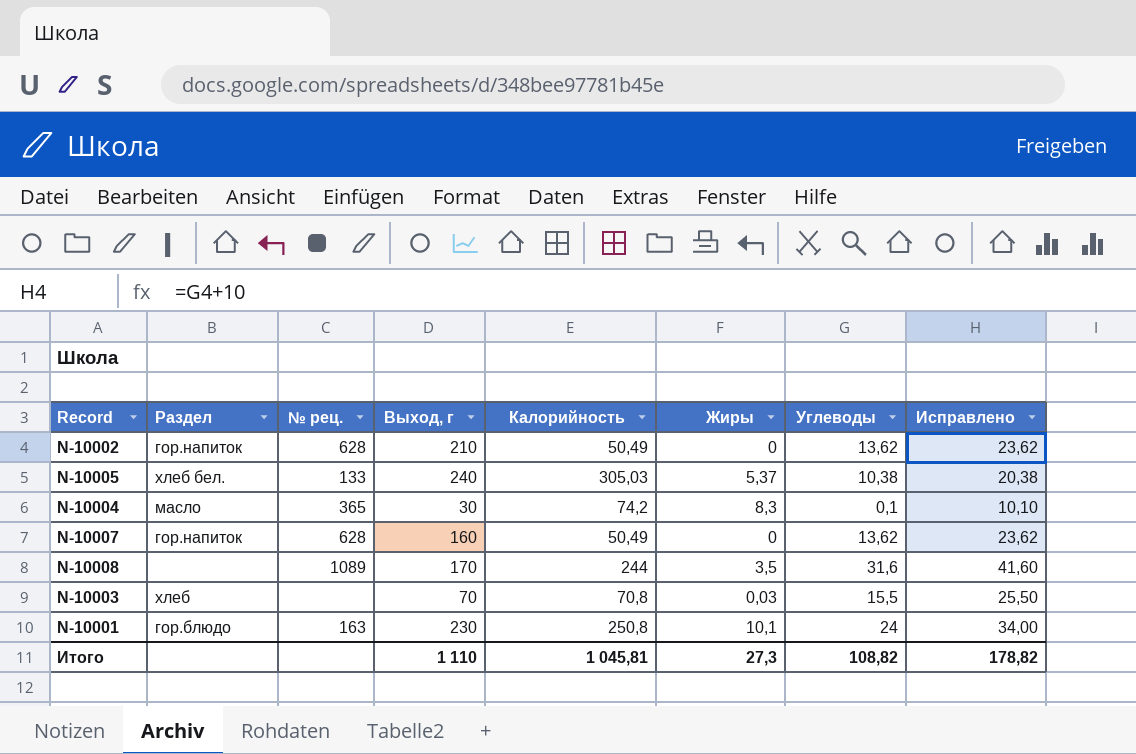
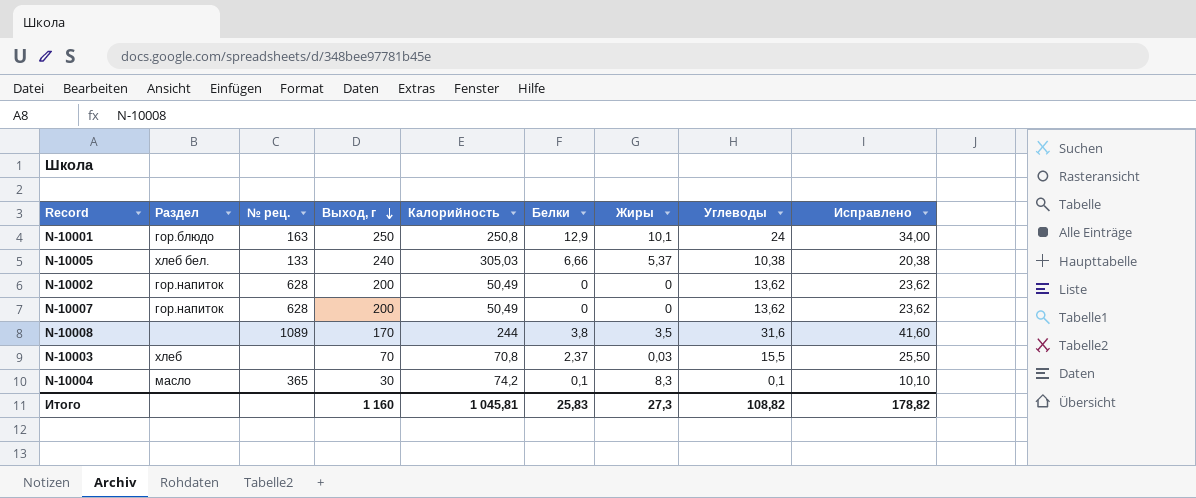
row order: none -> Выход, г descending
column Белки | position: none -> 6
N-10001 | Выход, г: 230 -> 250
N-10002 | Выход, г: 210 -> 200
N-10007 | Выход, г: 160 -> 200
Итого | Выход, г: 1 110 -> 1 160

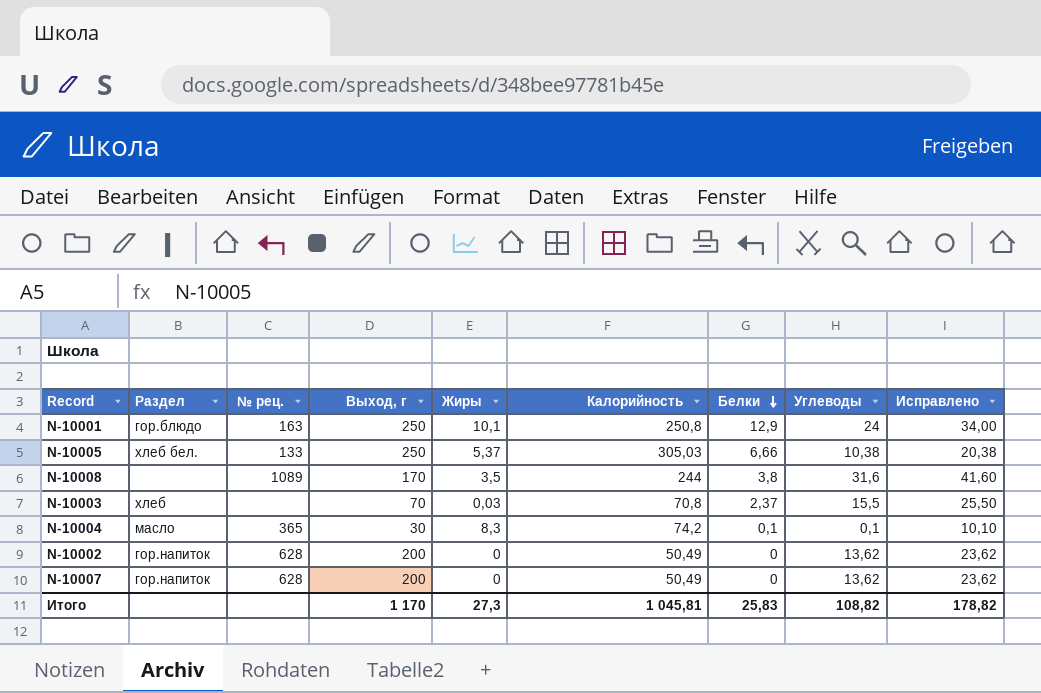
row order: Выход, г descending -> Белки descending
column Жиры | position: 7 -> 5
N-10005 | Выход, г: 240 -> 250
Итого | Выход, г: 1 160 -> 1 170

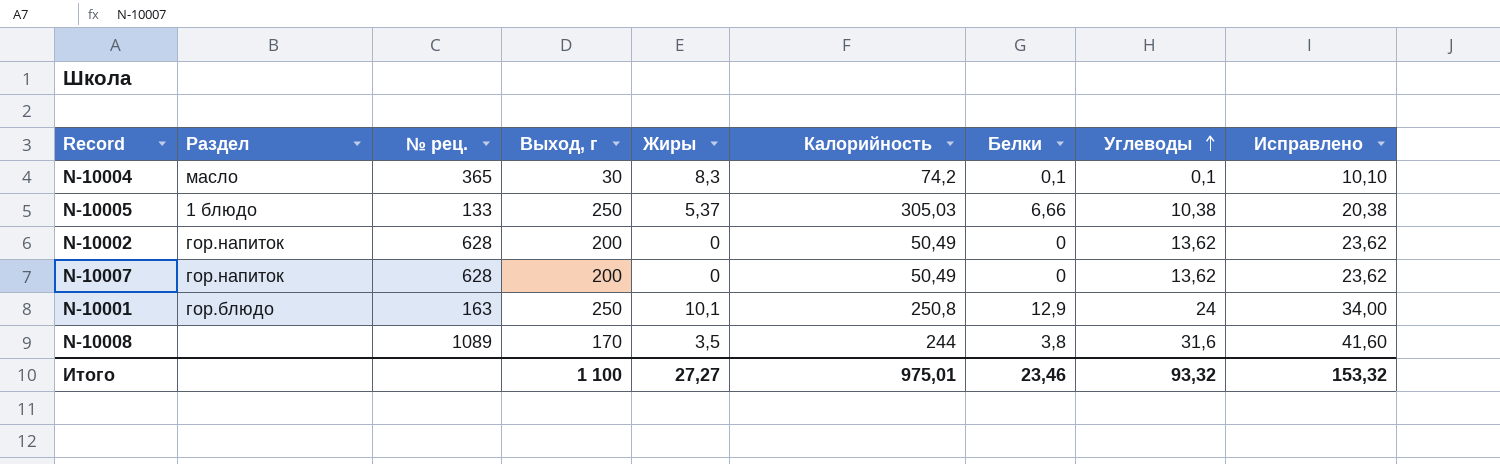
row order: Белки descending -> Углеводы ascending
row N-10003: хлеб | none | 70 | 0,03 | 70,8 | 2,37 | 15,5 | 25,50 -> none
N-10005 | Раздел: хлеб бел. -> 1 блюдо
Итого | Выход, г: 1 170 -> 1 100
Итого | Жиры: 27,3 -> 27,27
Итого | Калорийность: 1 045,81 -> 975,01
Итого | Белки: 25,83 -> 23,46
Итого | Углеводы: 108,82 -> 93,32
Итого | Исправлено: 178,82 -> 153,32

